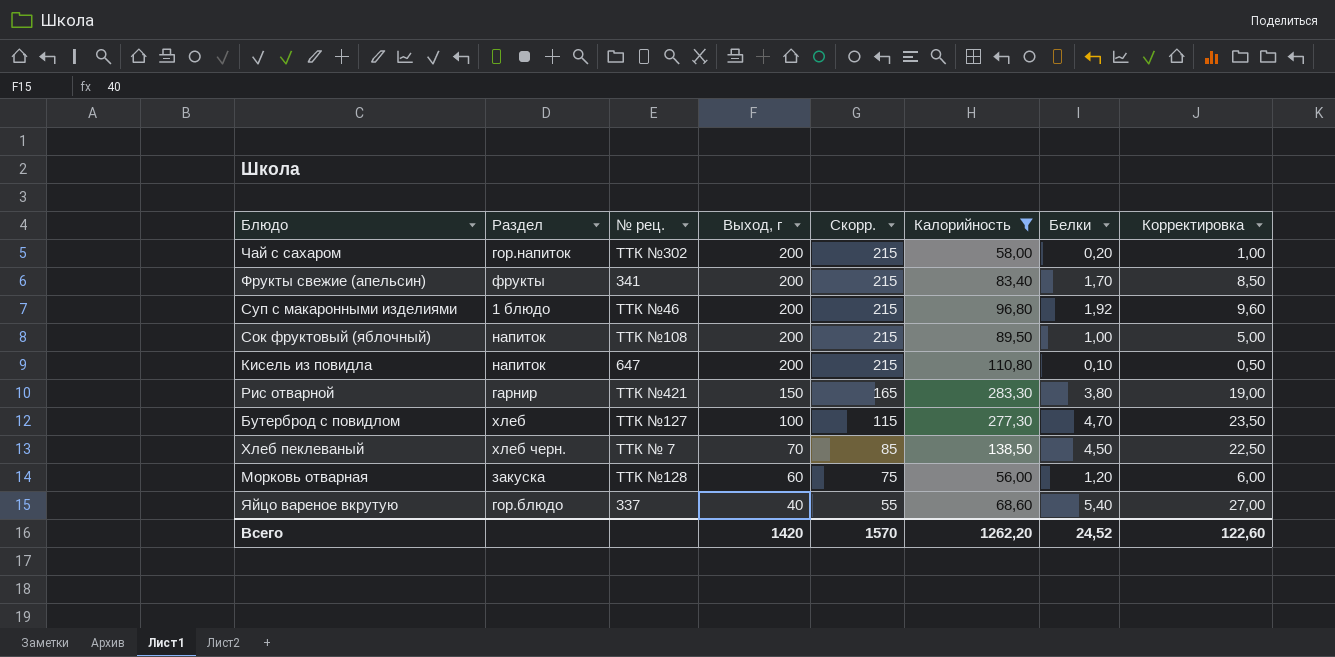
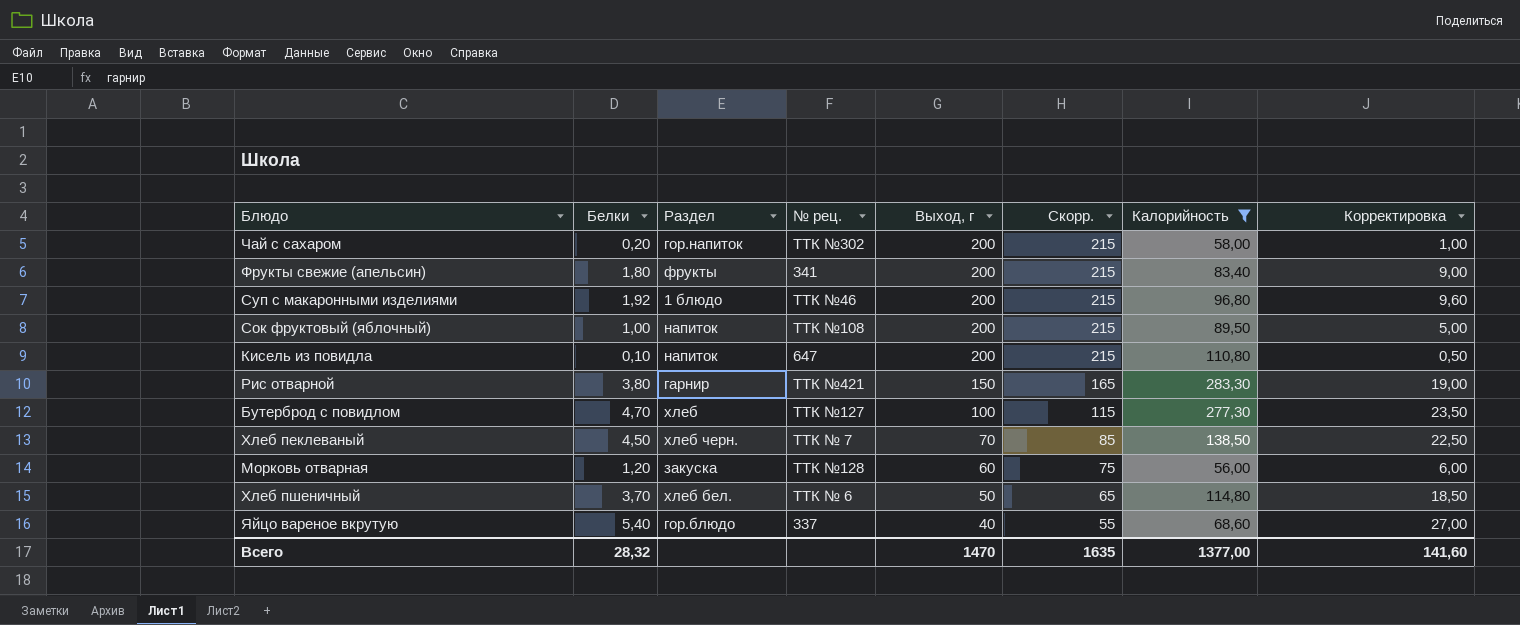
column Белки | position: 7 -> 2
Фрукты свежие (апельсин) | Белки: 1,70 -> 1,80
Фрукты свежие (апельсин) | Корректировка: 8,50 -> 9,00
row Хлеб пшеничный: none -> 3,70 | хлеб бел. | ТТК № 6 | 50 | 65 | 114,80 | 18,50
Всего | Белки: 24,52 -> 28,32
Всего | Выход, г: 1420 -> 1470
Всего | Скорр.: 1570 -> 1635
Всего | Калорийность: 1262,20 -> 1377,00
Всего | Корректировка: 122,60 -> 141,60

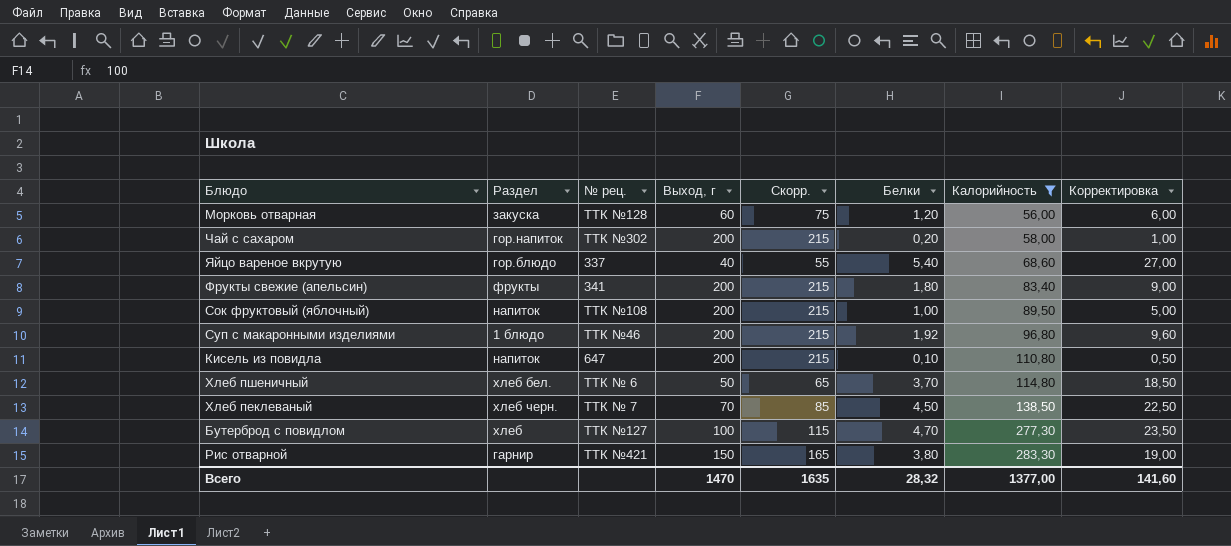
row order: Выход, г descending -> Калорийность ascending
column Белки | position: 2 -> 6

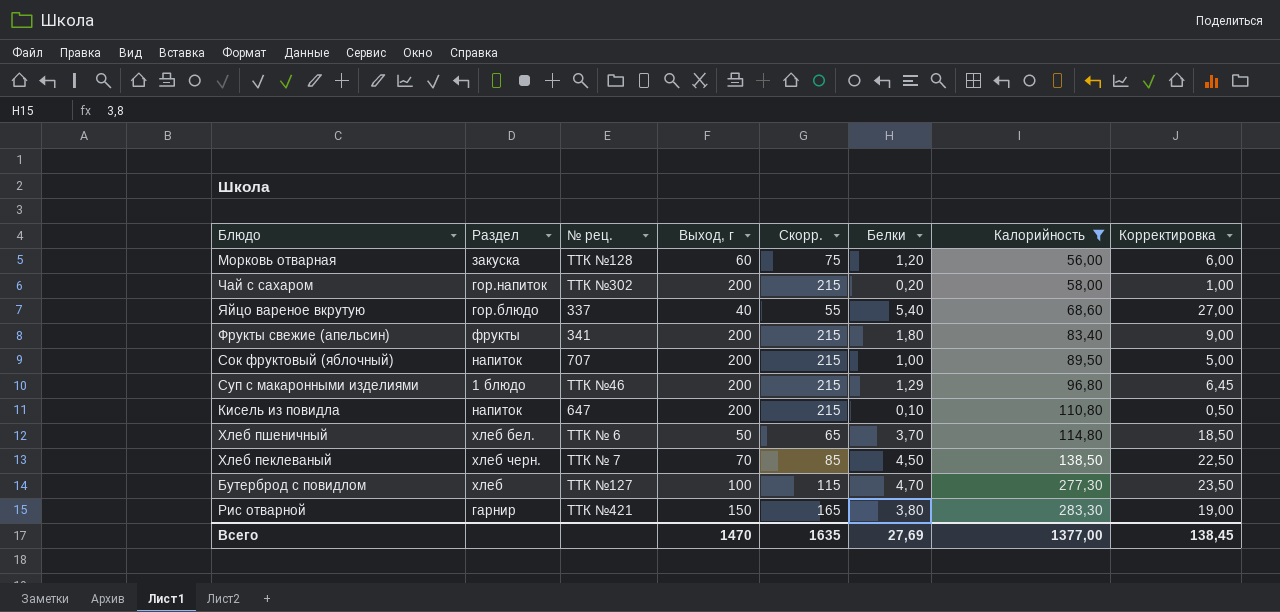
Сок фруктовый (яблочный) | № рец.: ТТК №108 -> 707
Суп с макаронными изделиями | Белки: 1,92 -> 1,29
Суп с макаронными изделиями | Корректировка: 9,60 -> 6,45
Всего | Белки: 28,32 -> 27,69
Всего | Корректировка: 141,60 -> 138,45

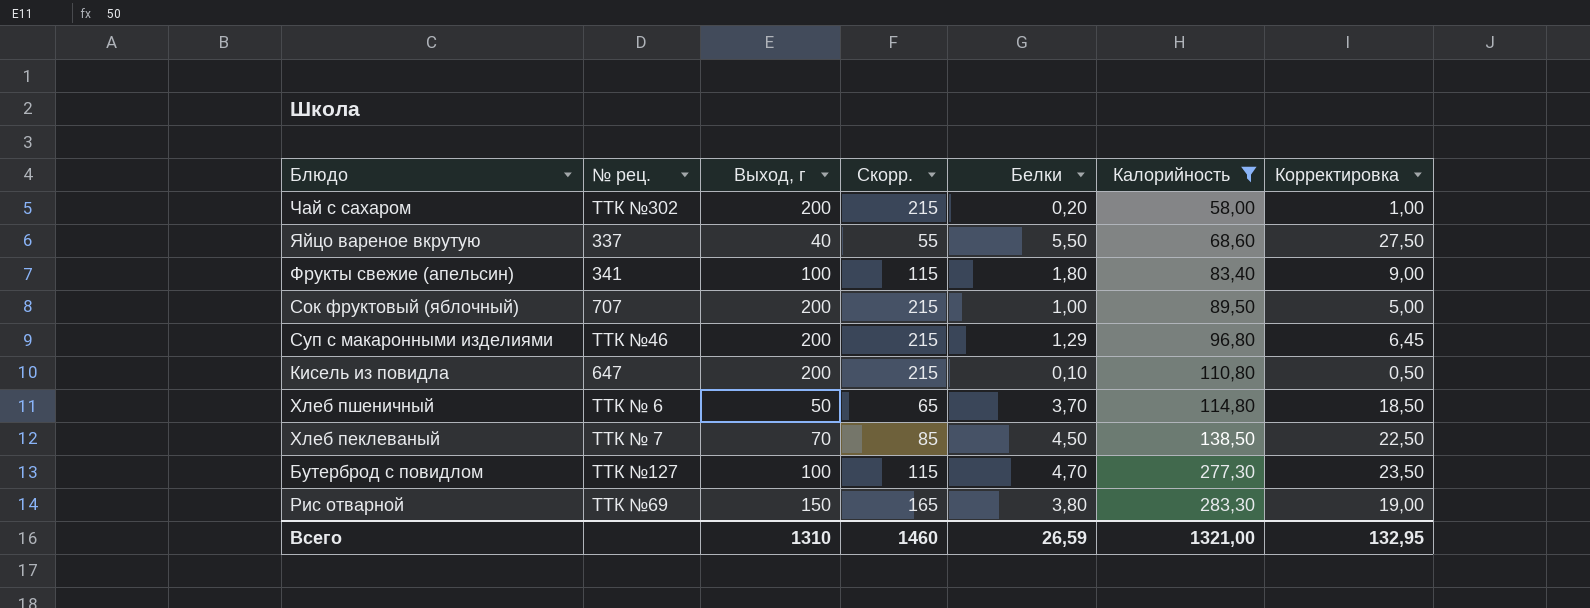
column Раздел | position: 2 -> none
row Морковь отварная: закуска | ТТК №128 | 60 | 75 | 1,20 | 56,00 | 6,00 -> none
Яйцо вареное вкрутую | Белки: 5,40 -> 5,50
Яйцо вареное вкрутую | Корректировка: 27,00 -> 27,50
Фрукты свежие (апельсин) | Выход, г: 200 -> 100
Фрукты свежие (апельсин) | Скорр.: 215 -> 115
Рис отварной | № рец.: ТТК №421 -> ТТК №69
Всего | Выход, г: 1470 -> 1310
Всего | Скорр.: 1635 -> 1460
Всего | Белки: 27,69 -> 26,59
Всего | Калорийность: 1377,00 -> 1321,00
Всего | Корректировка: 138,45 -> 132,95

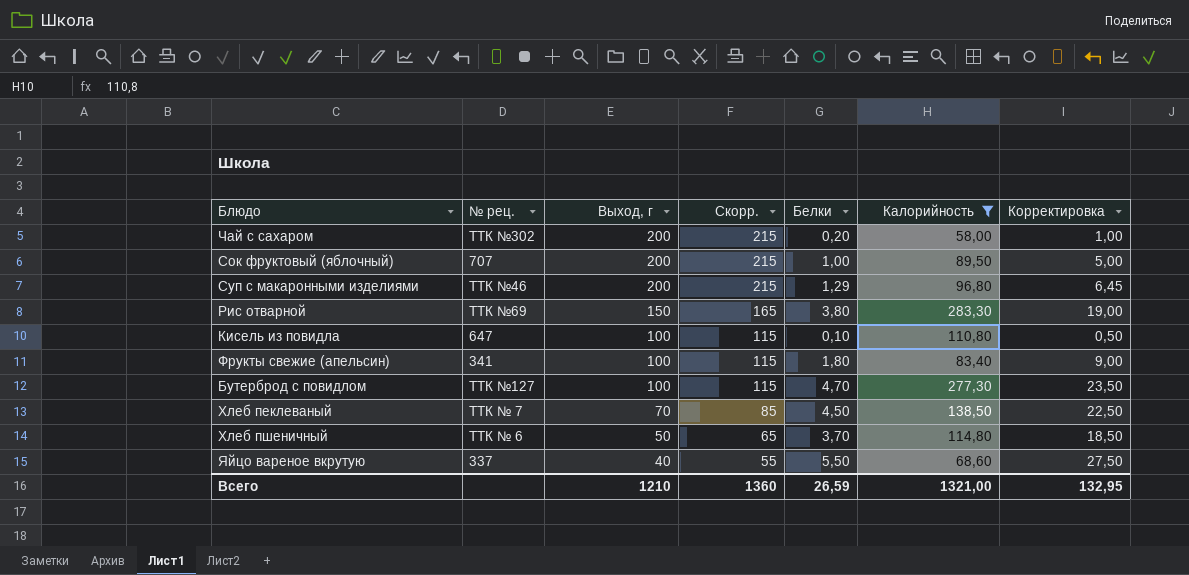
row order: Калорийность ascending -> Выход, г descending
Кисель из повидла | Выход, г: 200 -> 100
Кисель из повидла | Скорр.: 215 -> 115
Всего | Выход, г: 1310 -> 1210
Всего | Скорр.: 1460 -> 1360

